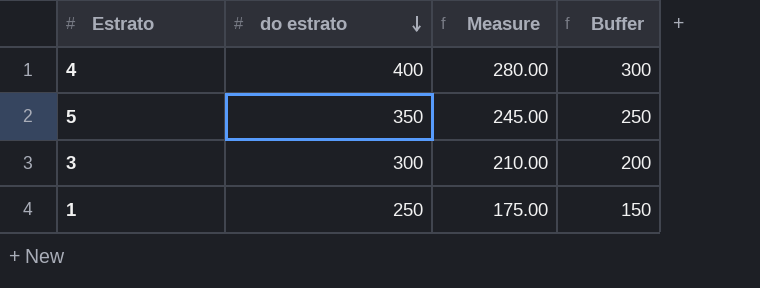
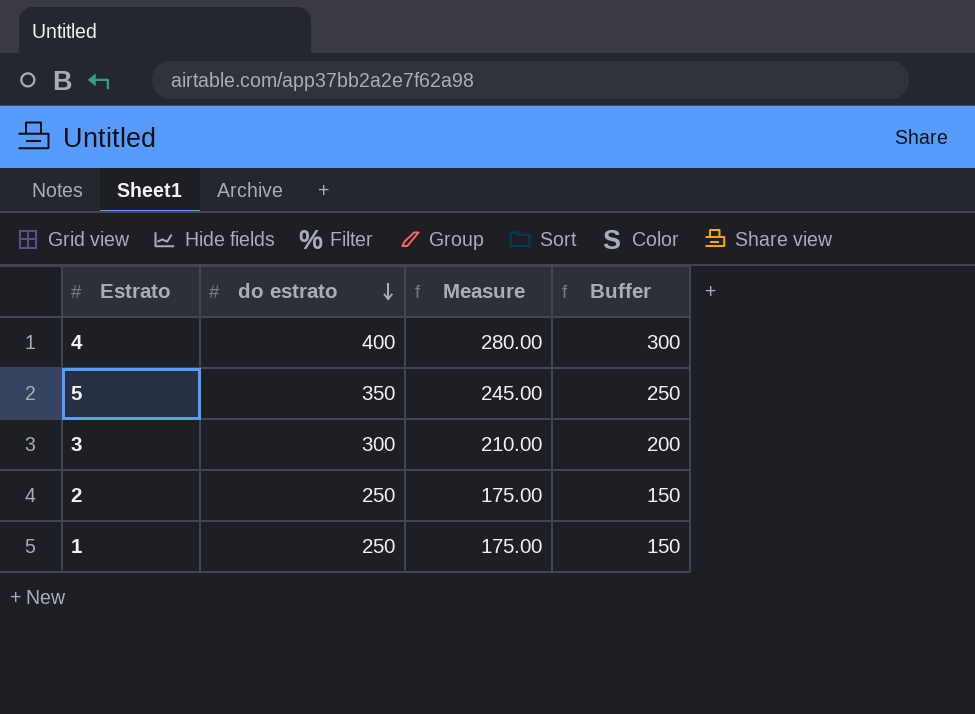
row 2: none -> 250 | 175.00 | 150

